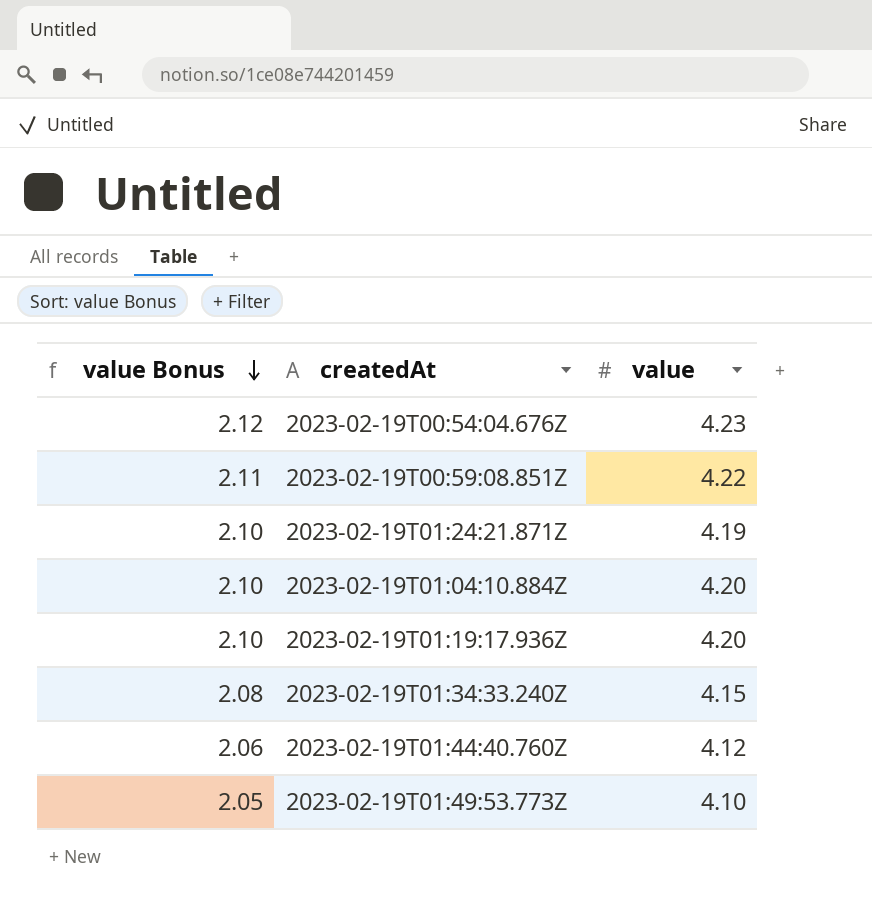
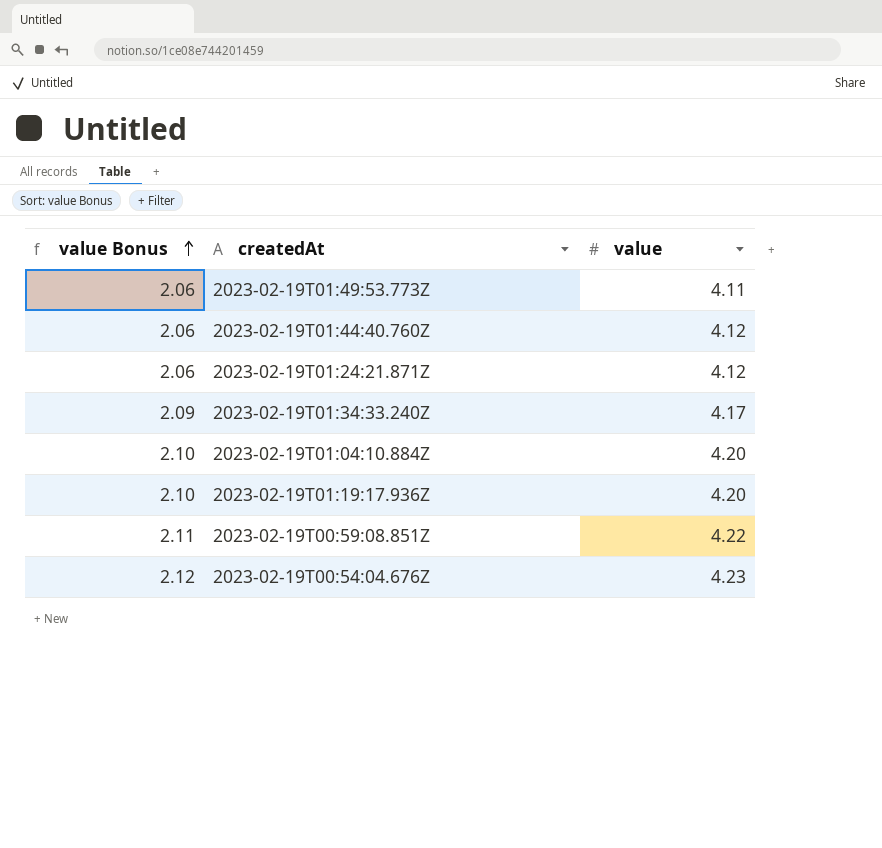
row order: value Bonus descending -> value Bonus ascending
2023-02-19T01:49:53.773Z | value Bonus: 2.05 -> 2.06
2023-02-19T01:49:53.773Z | value: 4.10 -> 4.11
2023-02-19T01:24:21.871Z | value Bonus: 2.10 -> 2.06
2023-02-19T01:24:21.871Z | value: 4.19 -> 4.12
2023-02-19T01:34:33.240Z | value Bonus: 2.08 -> 2.09
2023-02-19T01:34:33.240Z | value: 4.15 -> 4.17

